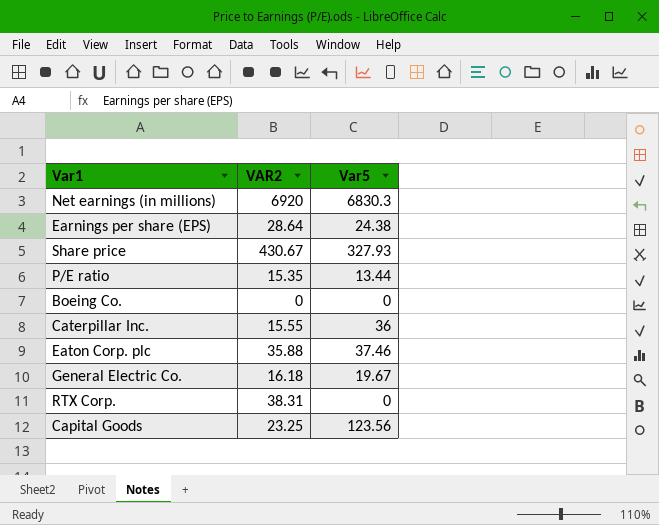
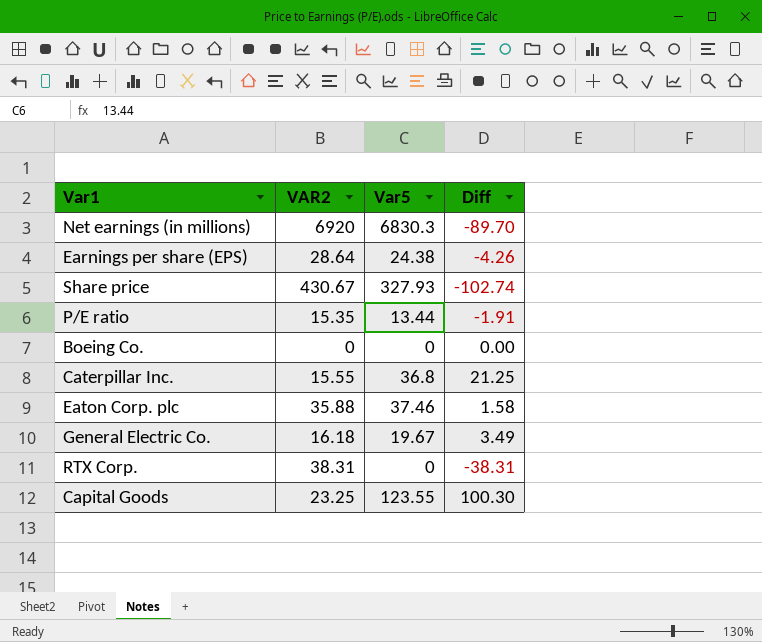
column Diff | formula: none -> [Var5] - [VAR2]
Caterpillar Inc. | Var5: 36 -> 36.8
Capital Goods | Var5: 123.56 -> 123.55

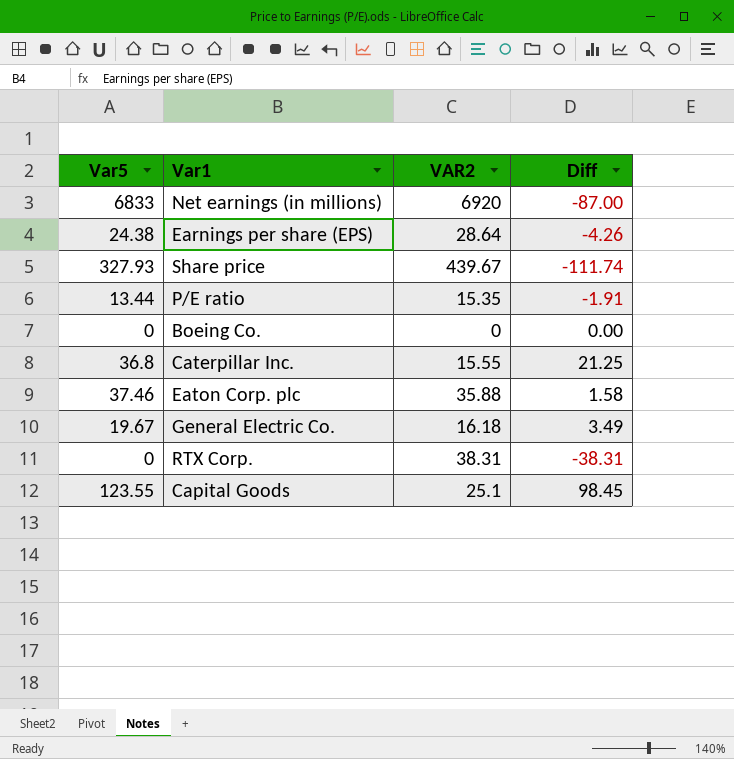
column Var5 | position: 3 -> 1
Net earnings (in millions) | Var5: 6830.3 -> 6833
Net earnings (in millions) | Diff: -89.70 -> -87.00
Share price | VAR2: 430.67 -> 439.67
Share price | Diff: -102.74 -> -111.74
Capital Goods | VAR2: 23.25 -> 25.1
Capital Goods | Diff: 100.30 -> 98.45

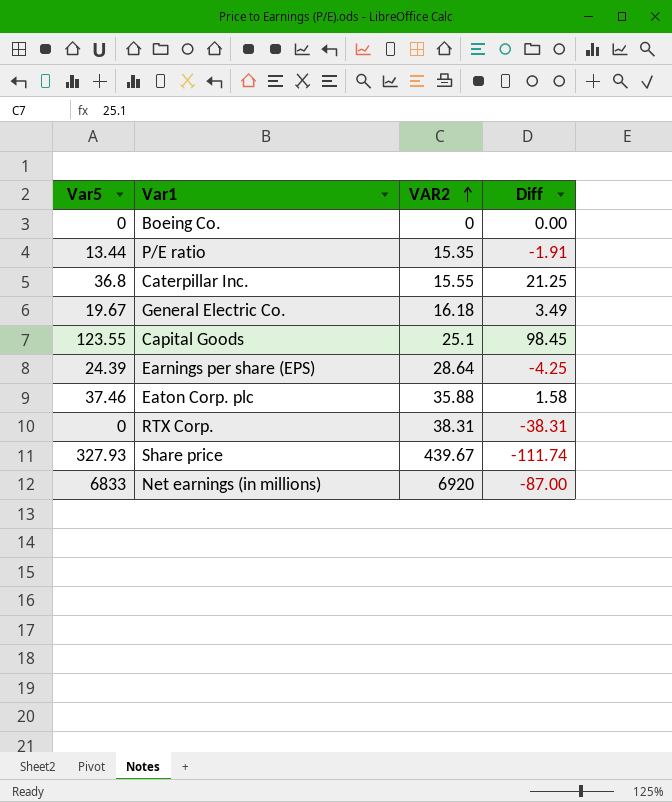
row order: none -> VAR2 ascending
Earnings per share (EPS) | Var5: 24.38 -> 24.39
Earnings per share (EPS) | Diff: -4.26 -> -4.25

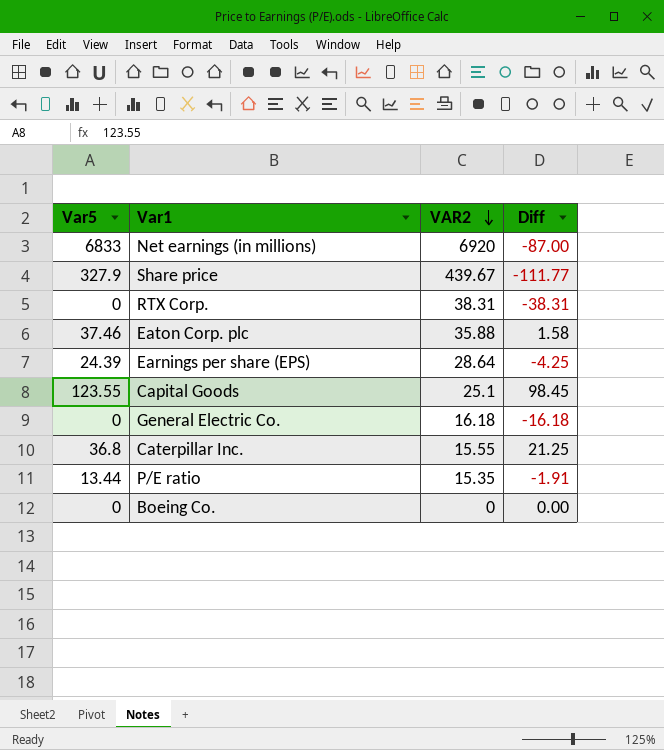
row order: VAR2 ascending -> VAR2 descending
Share price | Var5: 327.93 -> 327.9
Share price | Diff: -111.74 -> -111.77
General Electric Co. | Var5: 19.67 -> 0
General Electric Co. | Diff: 3.49 -> -16.18

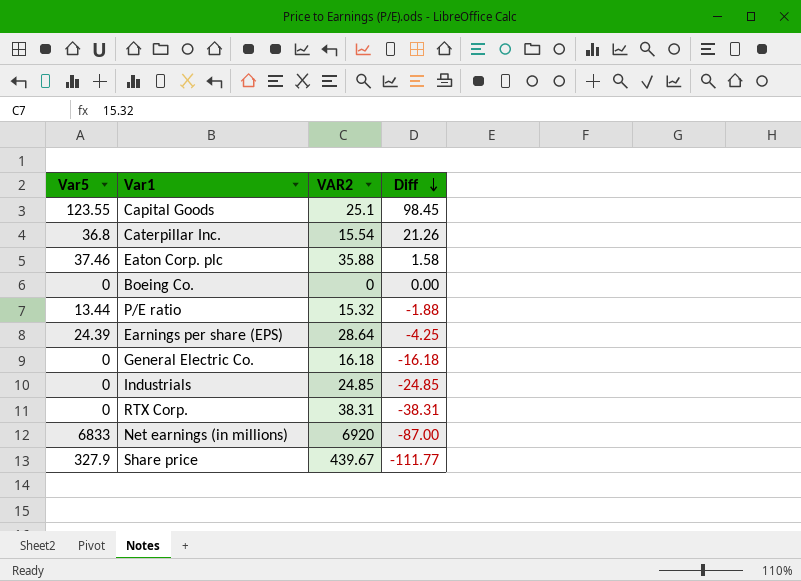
row order: VAR2 descending -> Diff descending
Caterpillar Inc. | VAR2: 15.55 -> 15.54
Caterpillar Inc. | Diff: 21.25 -> 21.26
P/E ratio | VAR2: 15.35 -> 15.32
P/E ratio | Diff: -1.91 -> -1.88
row Industrials: none -> 0 | 24.85 | -24.85

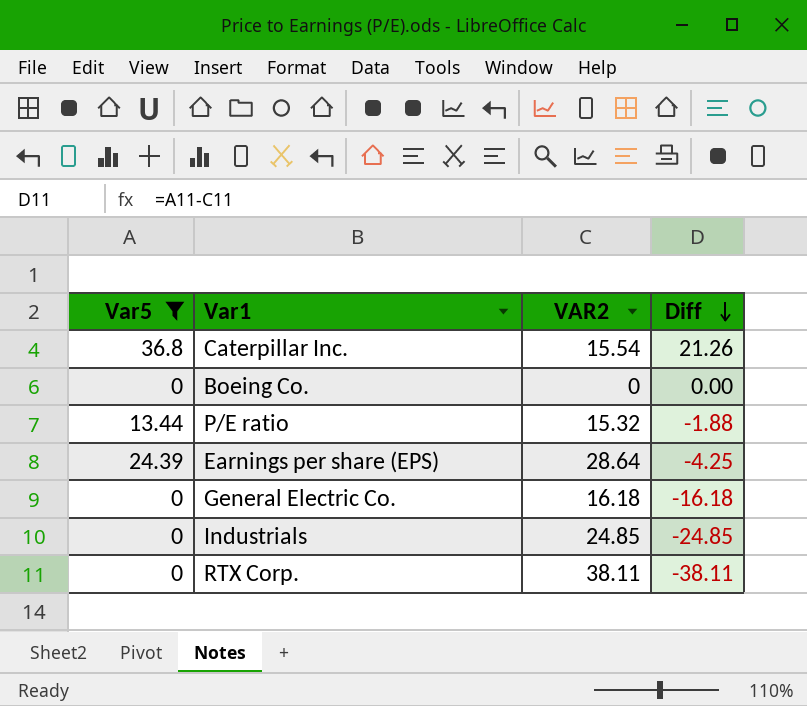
filter: none -> Var5 <= 36.8
RTX Corp. | VAR2: 38.31 -> 38.11
RTX Corp. | Diff: -38.31 -> -38.11

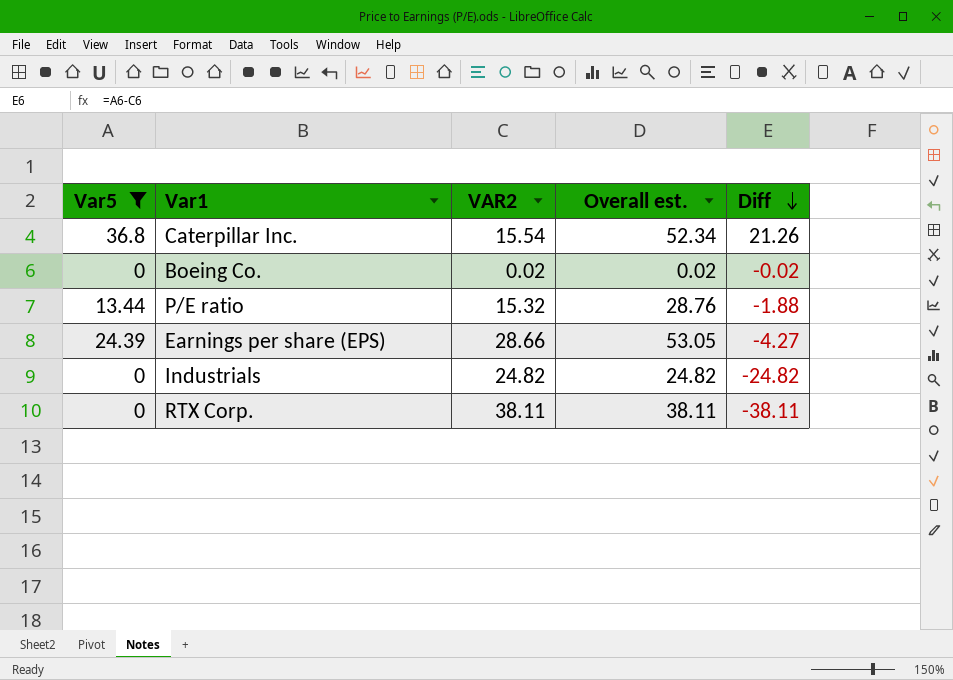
column Overall est. | formula: none -> [Var5] + [VAR2]
row General Electric Co.: 0 | 16.18 | -16.18 -> none
Boeing Co. | VAR2: 0 -> 0.02
Boeing Co. | Diff: 0.00 -> -0.02
Earnings per share (EPS) | VAR2: 28.64 -> 28.66
Earnings per share (EPS) | Diff: -4.25 -> -4.27
Industrials | VAR2: 24.85 -> 24.82
Industrials | Diff: -24.85 -> -24.82

